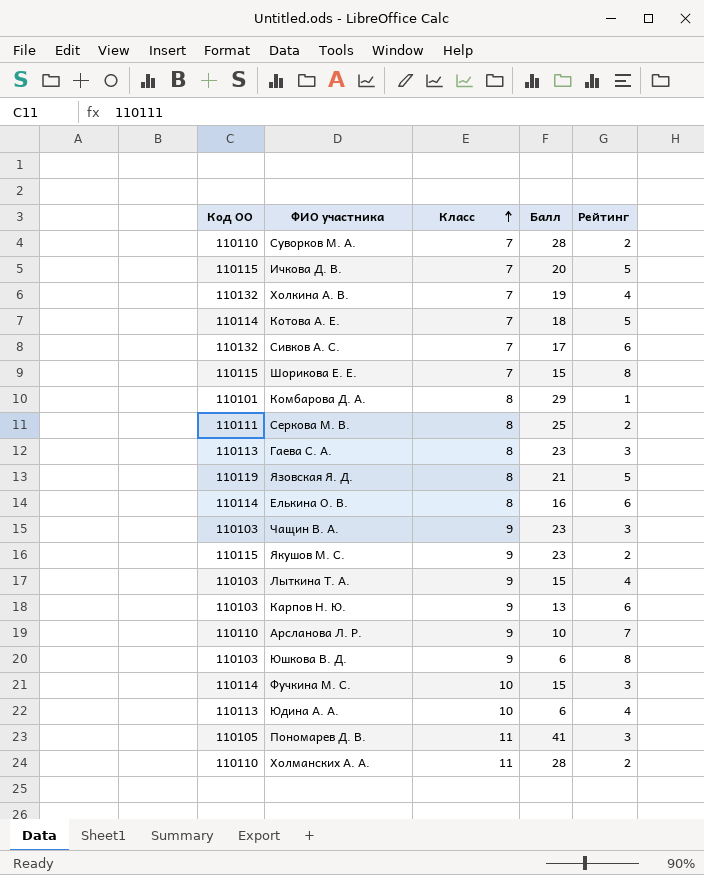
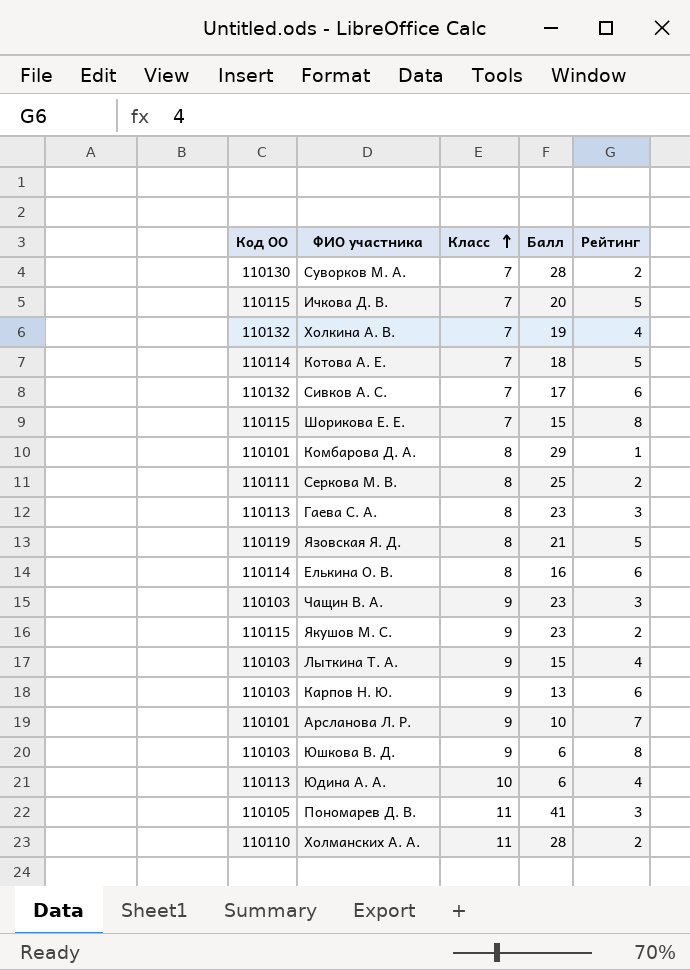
row Фучкина М. С.: 110114 | 10 | 15 | 3 -> none
Суворков М. А. | Код ОО: 110110 -> 110130
Арсланова Л. Р. | Код ОО: 110110 -> 110101

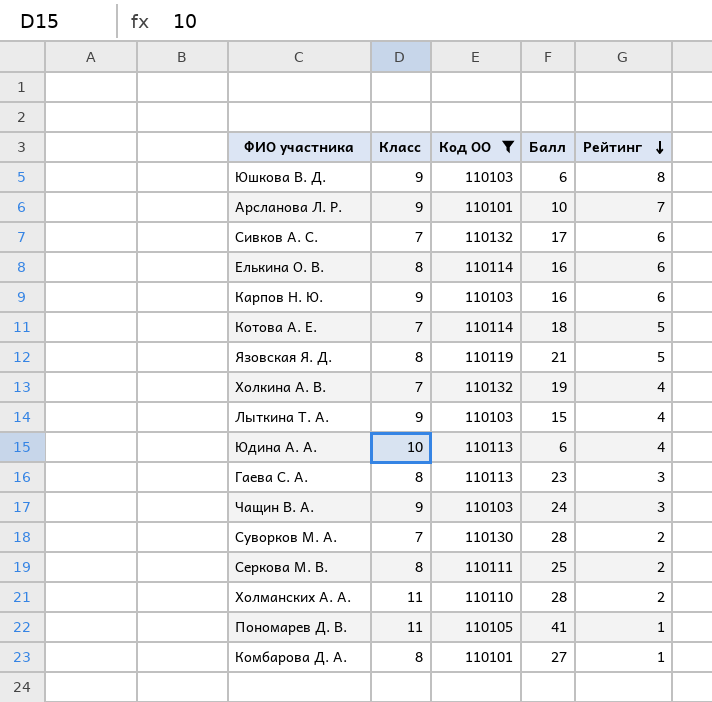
filter: none -> Код ОО != 110115
row order: Класс ascending -> Рейтинг descending
column Код ОО | position: 1 -> 3
Карпов Н. Ю. | Балл: 13 -> 16
Чащин В. А. | Балл: 23 -> 24
Пономарев Д. В. | Рейтинг: 3 -> 1
Комбарова Д. А. | Балл: 29 -> 27

